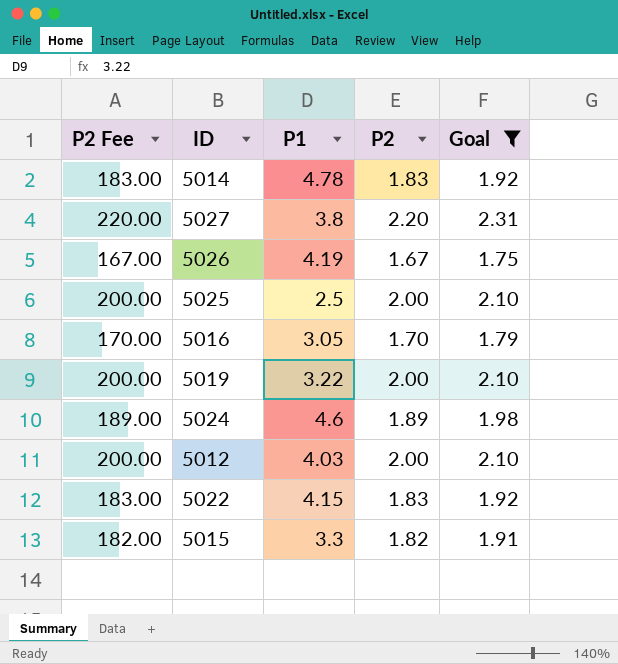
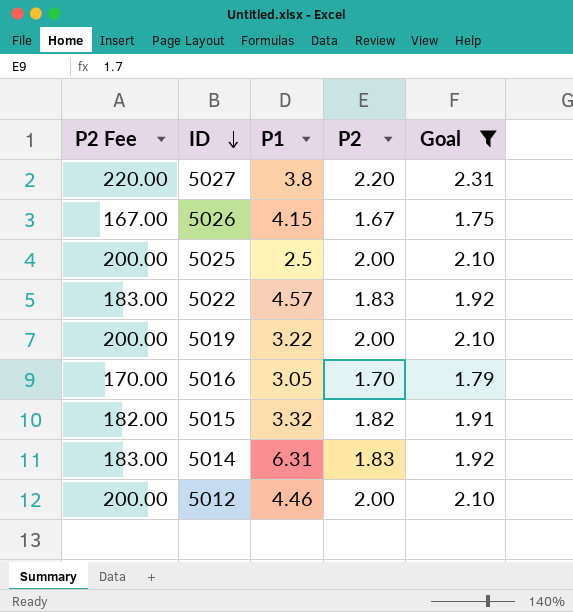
row order: none -> ID descending
row 5024: 189.00 | 4.6 | 1.89 | 1.98 -> none
5026 | P1: 4.19 -> 4.15
5022 | P1: 4.15 -> 4.57
5015 | P1: 3.3 -> 3.32
5014 | P1: 4.78 -> 6.31
5012 | P1: 4.03 -> 4.46

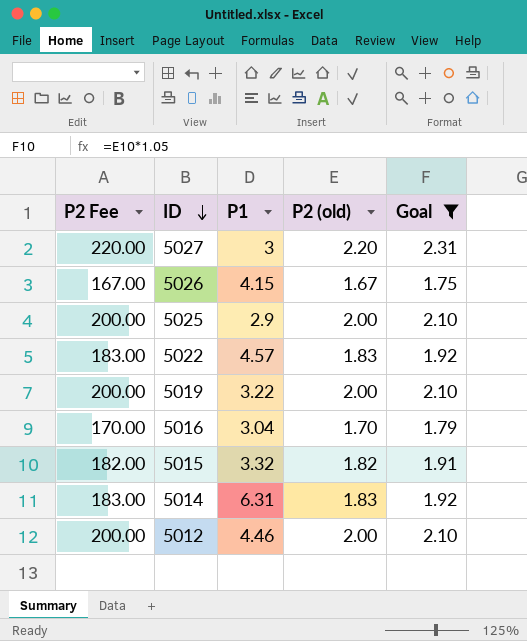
column name: P2 -> P2 (old)
5027 | P1: 3.8 -> 3
5025 | P1: 2.5 -> 2.9
5016 | P1: 3.05 -> 3.04

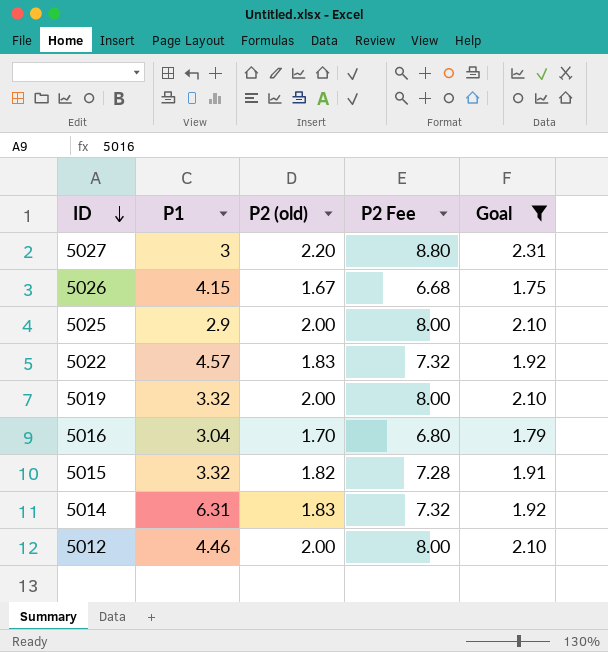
column P2 Fee | formula: [P2 (old)] * 100 -> [P2 (old)] * 4
column P2 Fee | position: 1 -> 4
5019 | P1: 3.22 -> 3.32

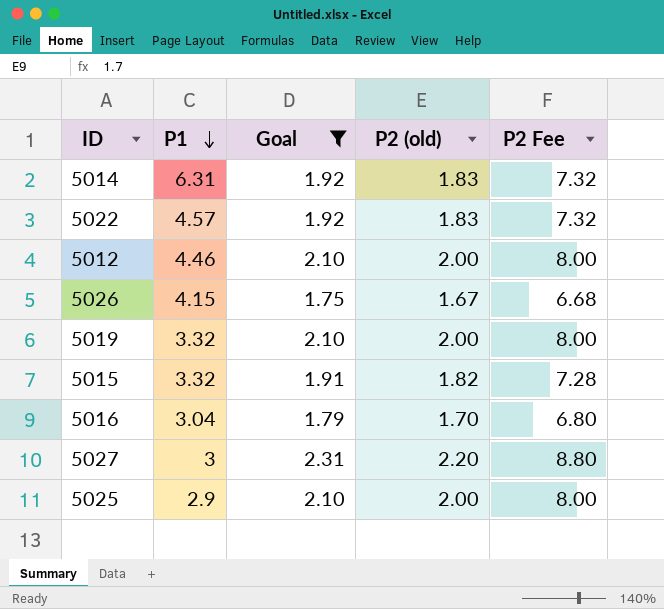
row order: ID descending -> P1 descending
column Goal | position: 5 -> 3

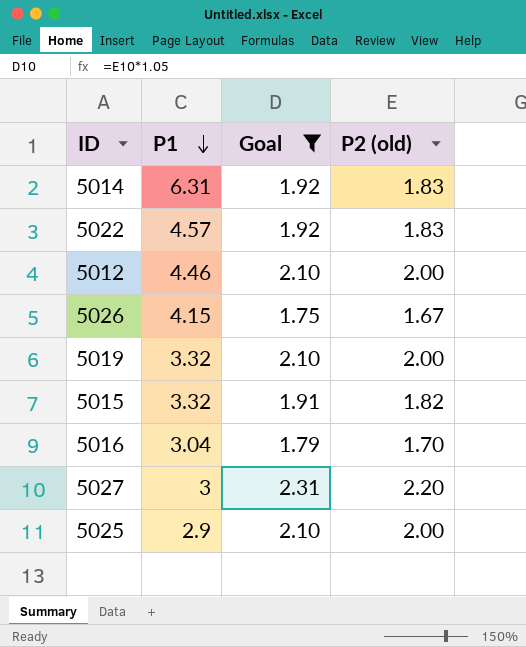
column P2 Fee | formula: [P2 (old)] * 4 -> none

